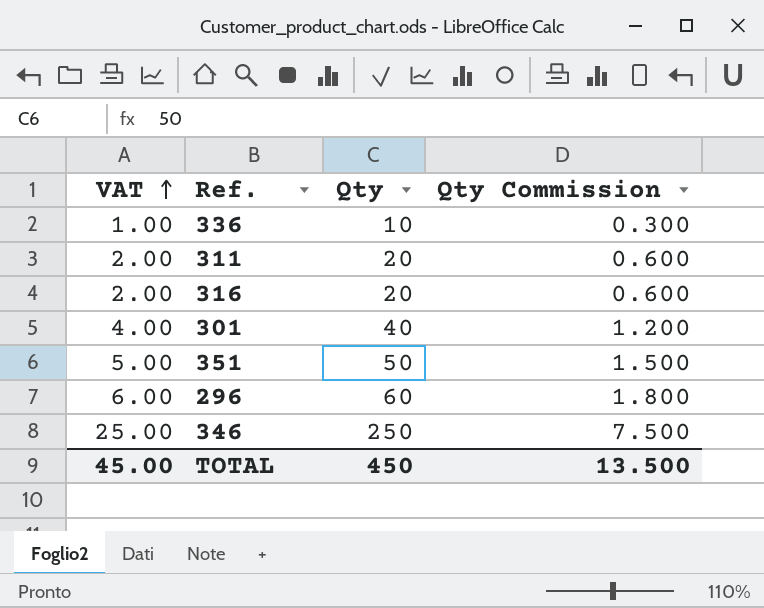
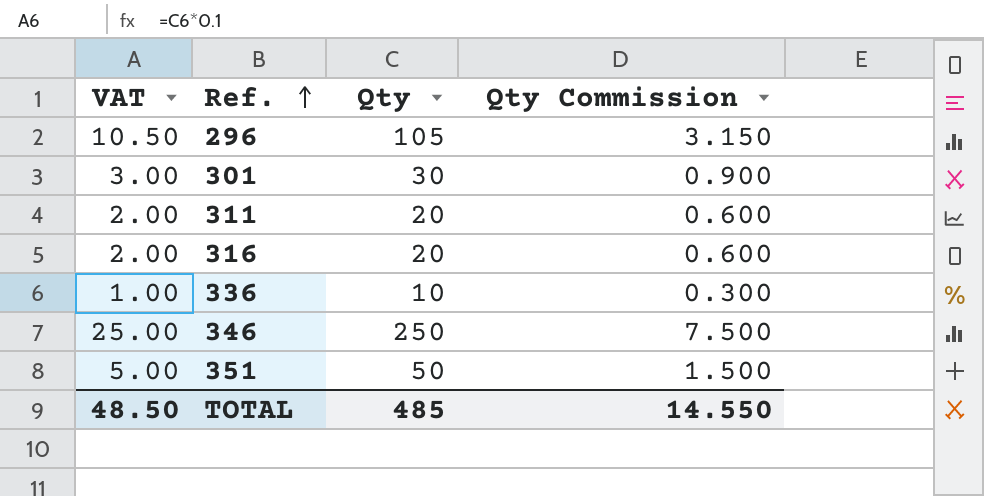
row order: VAT ascending -> Ref. ascending
296 | VAT: 6.00 -> 10.50
296 | Qty: 60 -> 105
296 | Qty Commission: 1.800 -> 3.150
301 | VAT: 4.00 -> 3.00
301 | Qty: 40 -> 30
301 | Qty Commission: 1.200 -> 0.900
TOTAL | VAT: 45.00 -> 48.50
TOTAL | Qty: 450 -> 485
TOTAL | Qty Commission: 13.500 -> 14.550

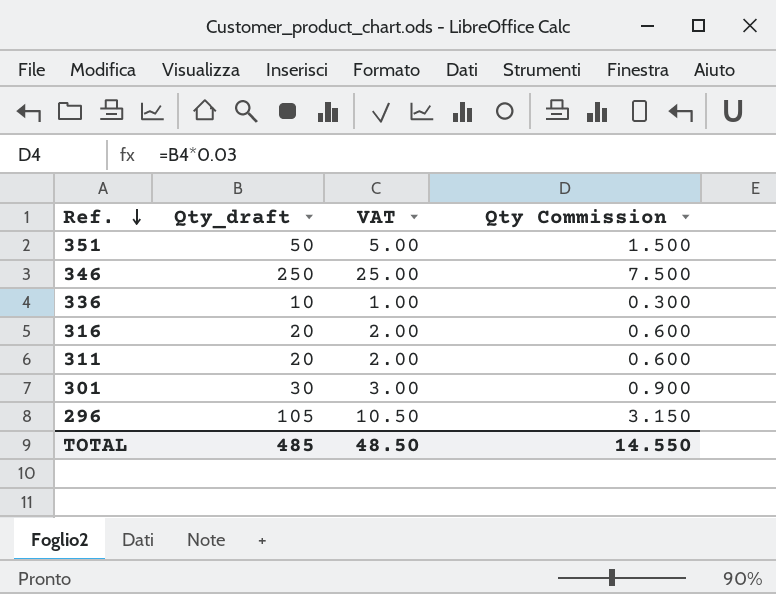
row order: Ref. ascending -> Ref. descending
column name: Qty -> Qty_draft
column VAT | position: 1 -> 3

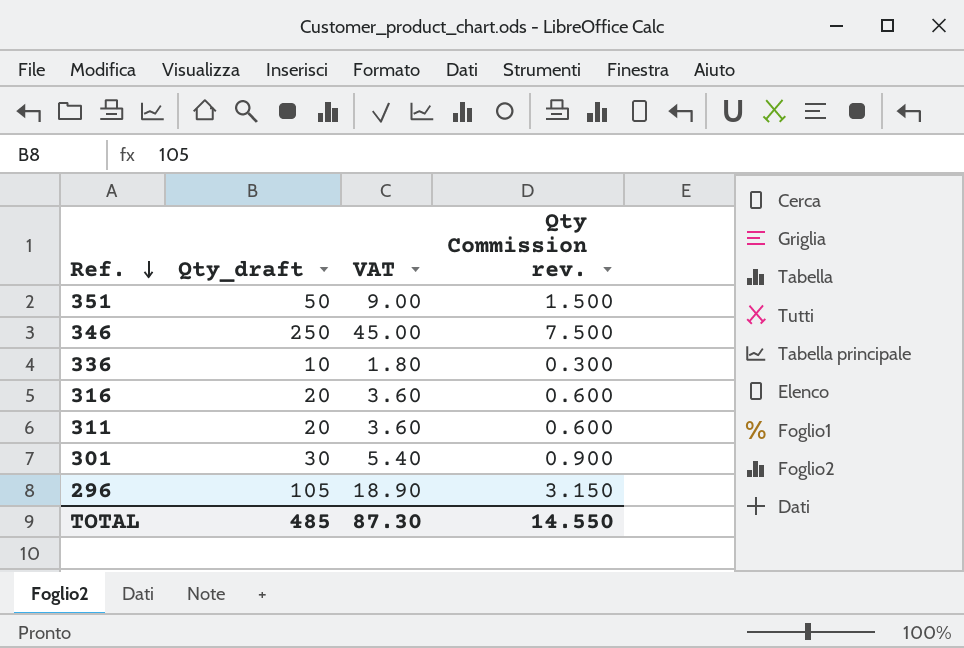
column VAT | formula: [Qty_draft] * 0.1 -> [Qty_draft] * 0.18
column name: Qty Commission -> Qty Commission rev.
TOTAL | VAT: 48.50 -> 87.30

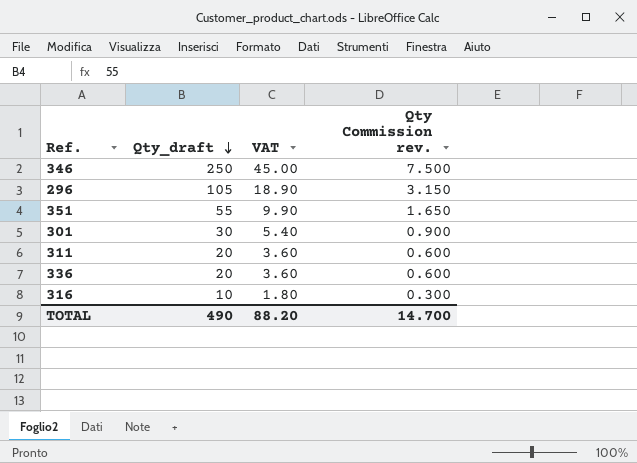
row order: Ref. descending -> Qty_draft descending
351 | Qty_draft: 50 -> 55
351 | VAT: 9.00 -> 9.90
351 | Qty Commission rev.: 1.500 -> 1.650
336 | Qty_draft: 10 -> 20
336 | VAT: 1.80 -> 3.60
336 | Qty Commission rev.: 0.300 -> 0.600
316 | Qty_draft: 20 -> 10
316 | VAT: 3.60 -> 1.80
316 | Qty Commission rev.: 0.600 -> 0.300
TOTAL | Qty_draft: 485 -> 490
TOTAL | VAT: 87.30 -> 88.20
TOTAL | Qty Commission rev.: 14.550 -> 14.700

